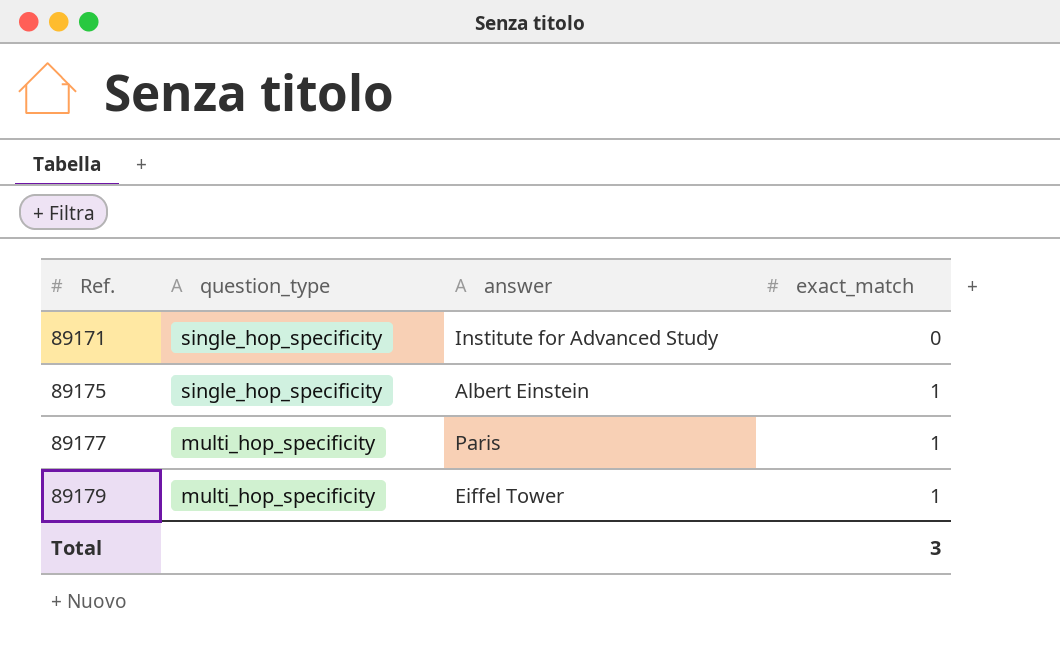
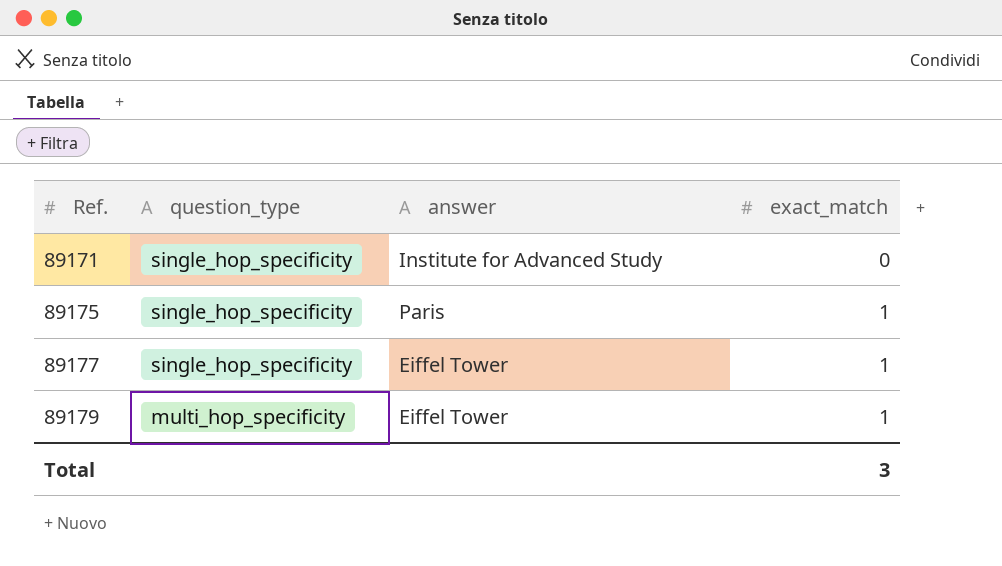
89175 | answer: Albert Einstein -> Paris
89177 | question_type: multi_hop_specificity -> single_hop_specificity
89177 | answer: Paris -> Eiffel Tower

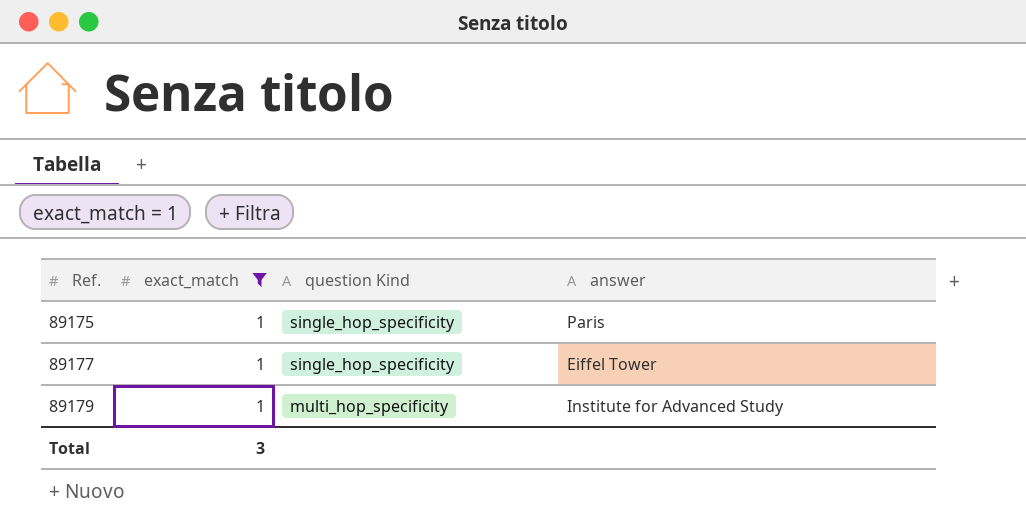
filter: none -> exact_match = 1
column exact_match | position: 4 -> 2
column name: question_type -> question Kind
89179 | answer: Eiffel Tower -> Institute for Advanced Study

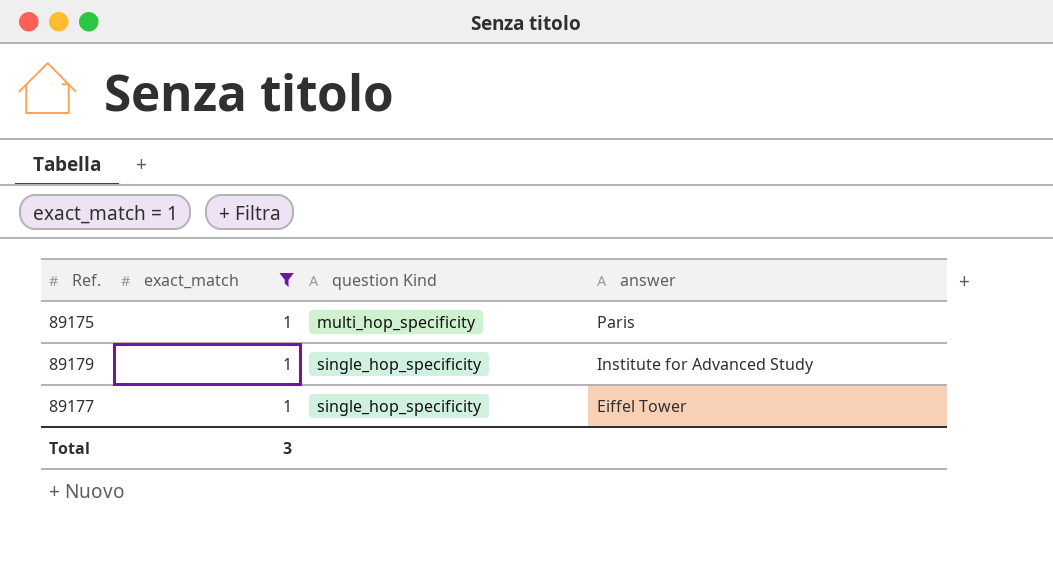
row order: Ref. ascending -> question Kind ascending
89175 | question Kind: single_hop_specificity -> multi_hop_specificity
89179 | question Kind: multi_hop_specificity -> single_hop_specificity

